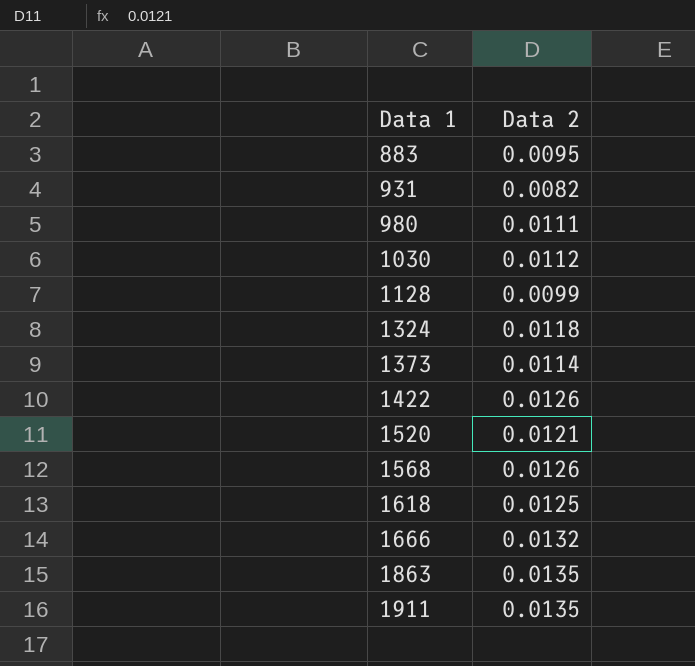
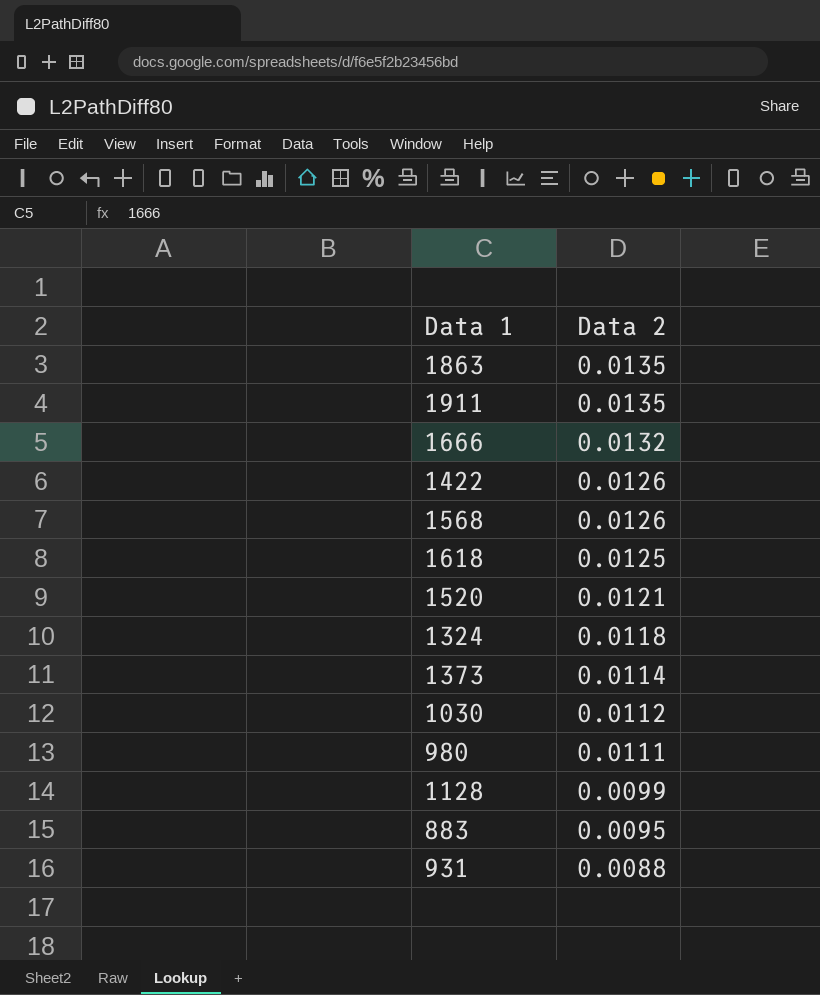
row order: Data 1 ascending -> Data 2 descending
931 | Data 2: 0.0082 -> 0.0088

